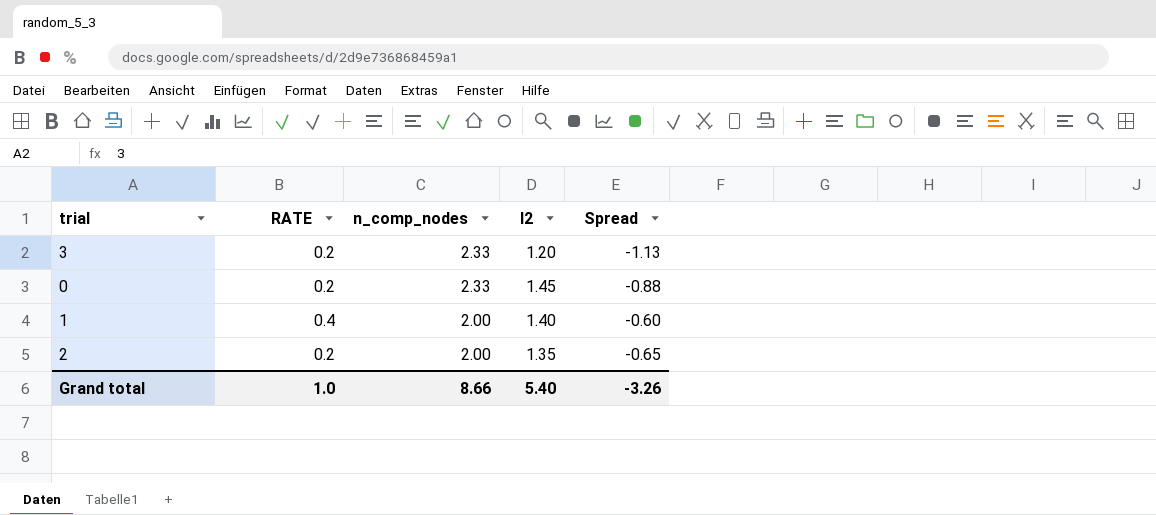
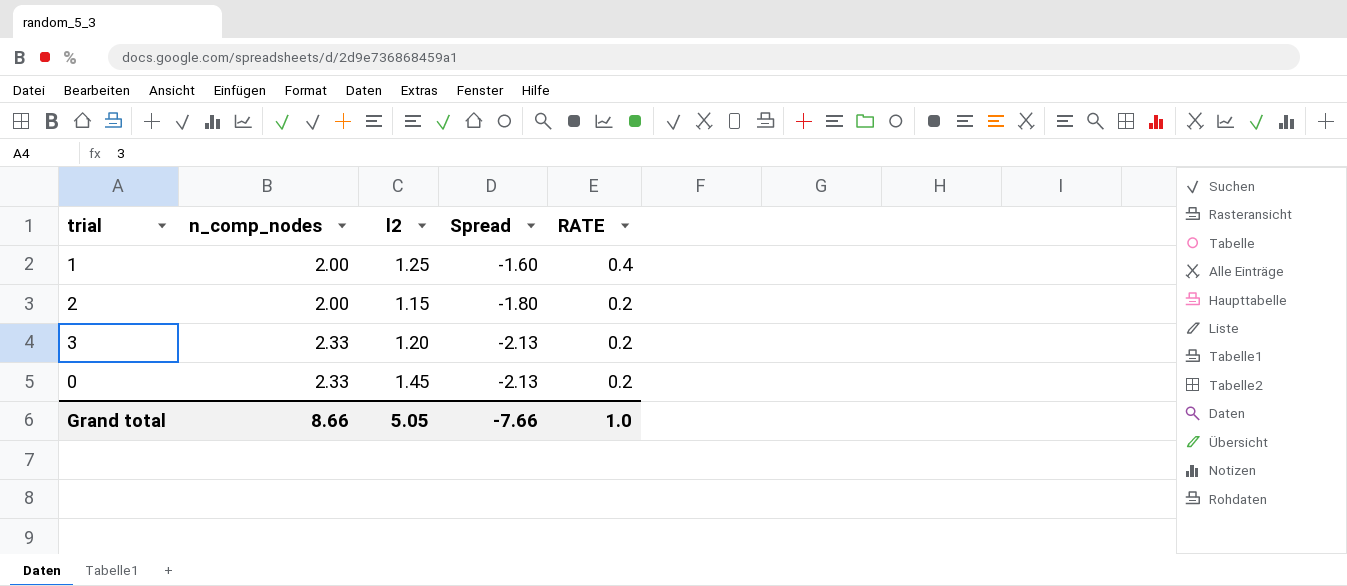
row order: n_comp_nodes descending -> n_comp_nodes ascending
column Spread | formula: [l2] - [n_comp_nodes] -> [RATE] - [n_comp_nodes]
column RATE | position: 2 -> 5
1 | l2: 1.40 -> 1.25
2 | l2: 1.35 -> 1.15
Grand total | l2: 5.40 -> 5.05
Grand total | Spread: -3.26 -> -7.66

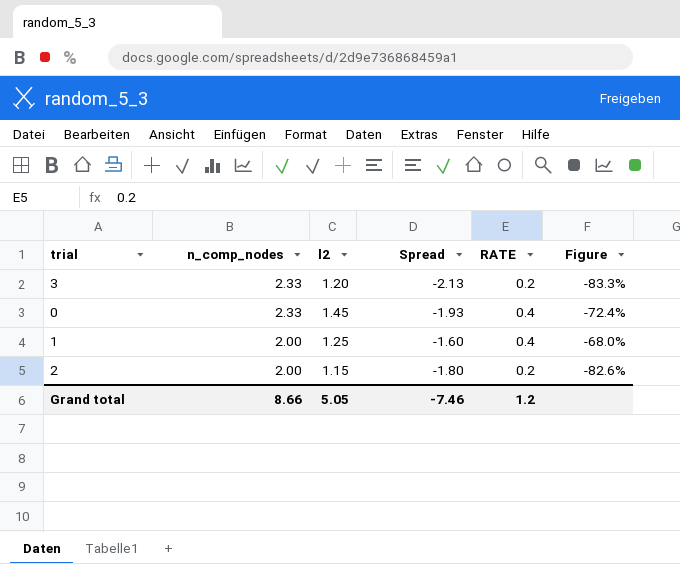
row order: n_comp_nodes ascending -> n_comp_nodes descending
column Figure | formula: none -> ([RATE] - [l2]) / [l2]
0 | Spread: -2.13 -> -1.93
0 | RATE: 0.2 -> 0.4
Grand total | Spread: -7.66 -> -7.46
Grand total | RATE: 1.0 -> 1.2

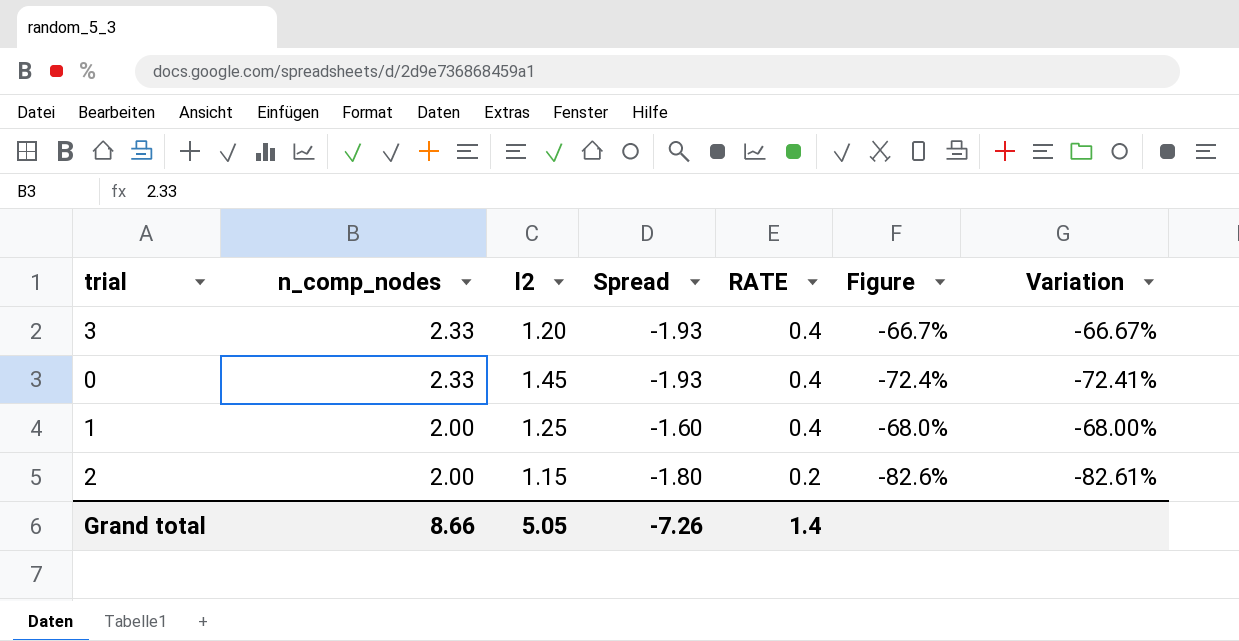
column Variation | formula: none -> ([RATE] - [l2]) / [l2]
3 | Spread: -2.13 -> -1.93
3 | RATE: 0.2 -> 0.4
3 | Figure: -83.3% -> -66.7%
Grand total | Spread: -7.46 -> -7.26
Grand total | RATE: 1.2 -> 1.4

